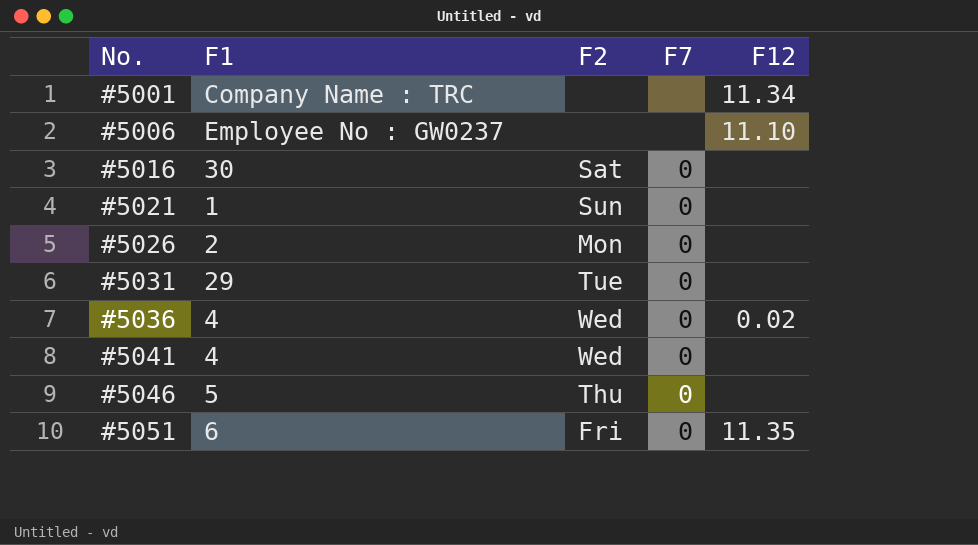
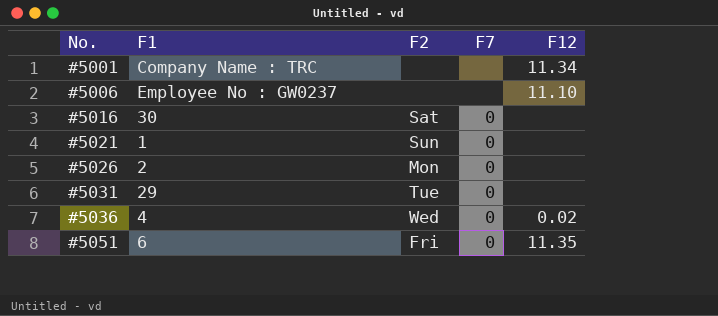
row #5041: 4 | Wed | 0 | none -> none
row #5046: 5 | Thu | 0 | none -> none

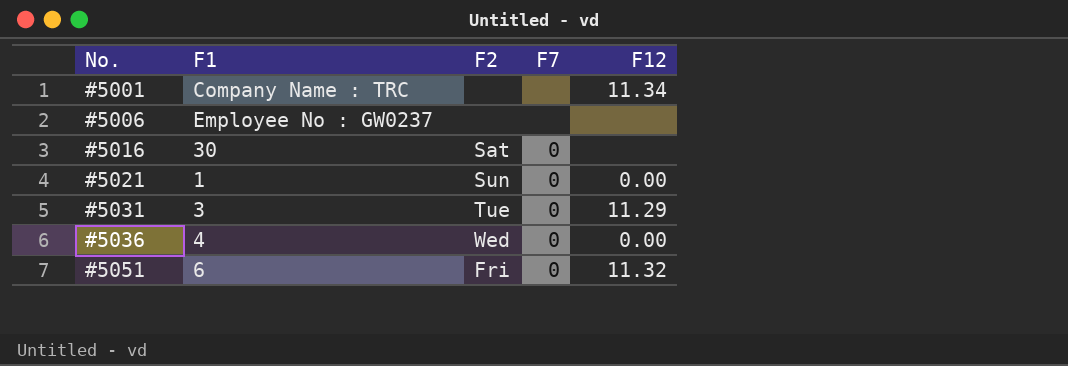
row #5026: 2 | Mon | 0 | none -> none
#5006 | F12: 11.10 -> none
#5021 | F12: none -> 0.00
#5031 | F1: 29 -> 3
#5031 | F12: none -> 11.29
#5036 | F12: 0.02 -> 0.00
#5051 | F12: 11.35 -> 11.32

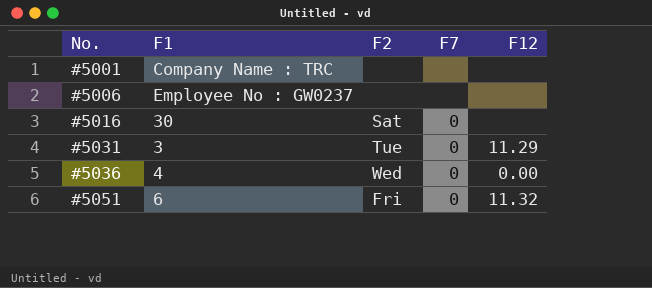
row #5021: 1 | Sun | 0 | 0.00 -> none
#5001 | F12: 11.34 -> none

